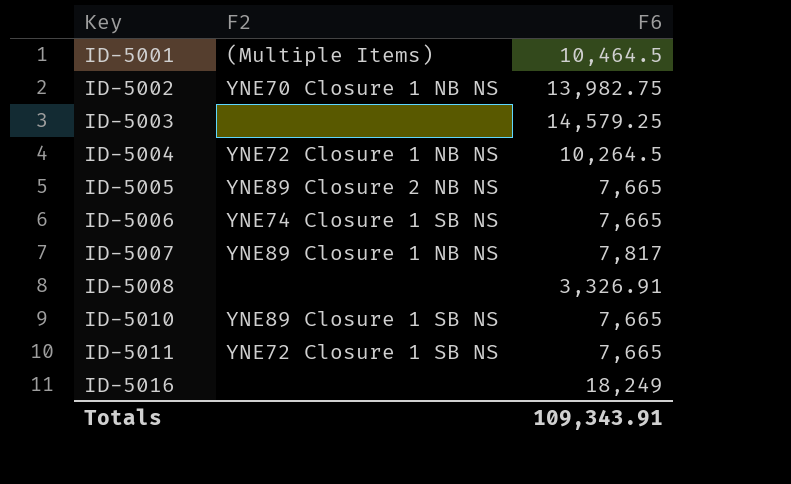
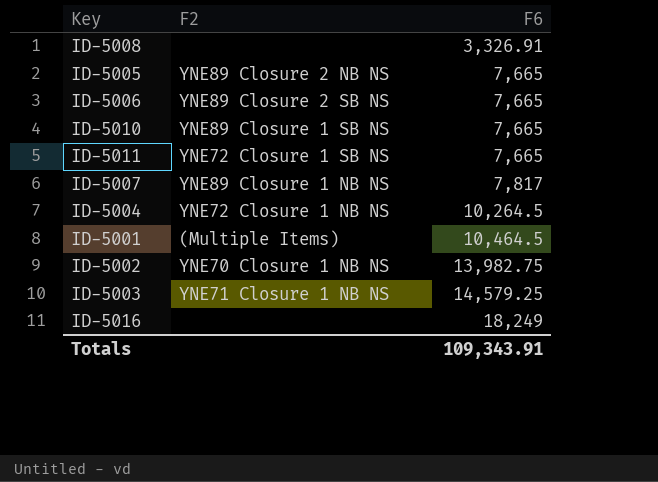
row order: Key ascending -> F6 ascending
ID-5006 | F2: YNE74 Closure 1 SB NS -> YNE89 Closure 2 SB NS
ID-5003 | F2: none -> YNE71 Closure 1 NB NS

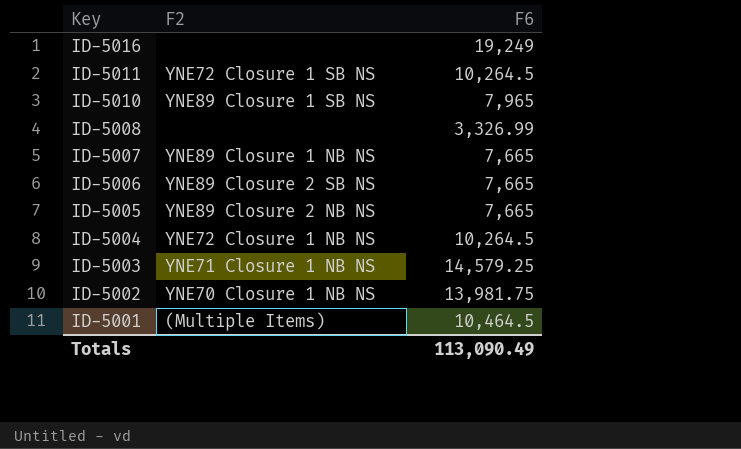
row order: F6 ascending -> Key descending
ID-5016 | F6: 18,249 -> 19,249
ID-5011 | F6: 7,665 -> 10,264.5
ID-5010 | F6: 7,665 -> 7,965
ID-5008 | F6: 3,326.91 -> 3,326.99
ID-5007 | F6: 7,817 -> 7,665
ID-5002 | F6: 13,982.75 -> 13,981.75
Totals | F6: 109,343.91 -> 113,090.49

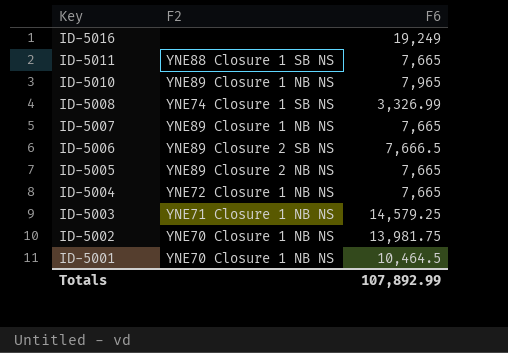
ID-5011 | F2: YNE72 Closure 1 SB NS -> YNE88 Closure 1 SB NS
ID-5011 | F6: 10,264.5 -> 7,665
ID-5010 | F2: YNE89 Closure 1 SB NS -> YNE89 Closure 1 NB NS
ID-5008 | F2: none -> YNE74 Closure 1 SB NS
ID-5006 | F6: 7,665 -> 7,666.5
ID-5004 | F6: 10,264.5 -> 7,665
ID-5001 | F2: (Multiple Items) -> YNE70 Closure 1 NB NS
Totals | F6: 113,090.49 -> 107,892.99

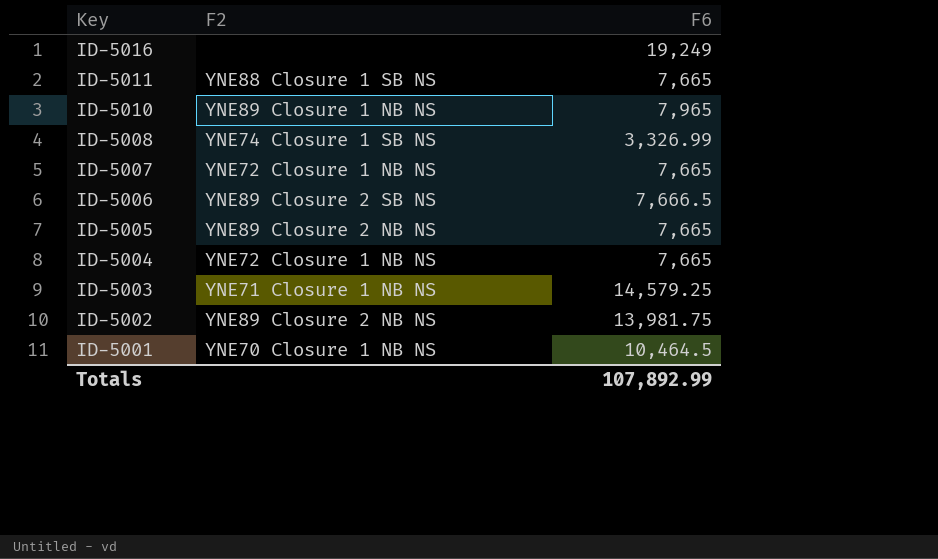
ID-5007 | F2: YNE89 Closure 1 NB NS -> YNE72 Closure 1 NB NS
ID-5002 | F2: YNE70 Closure 1 NB NS -> YNE89 Closure 2 NB NS

